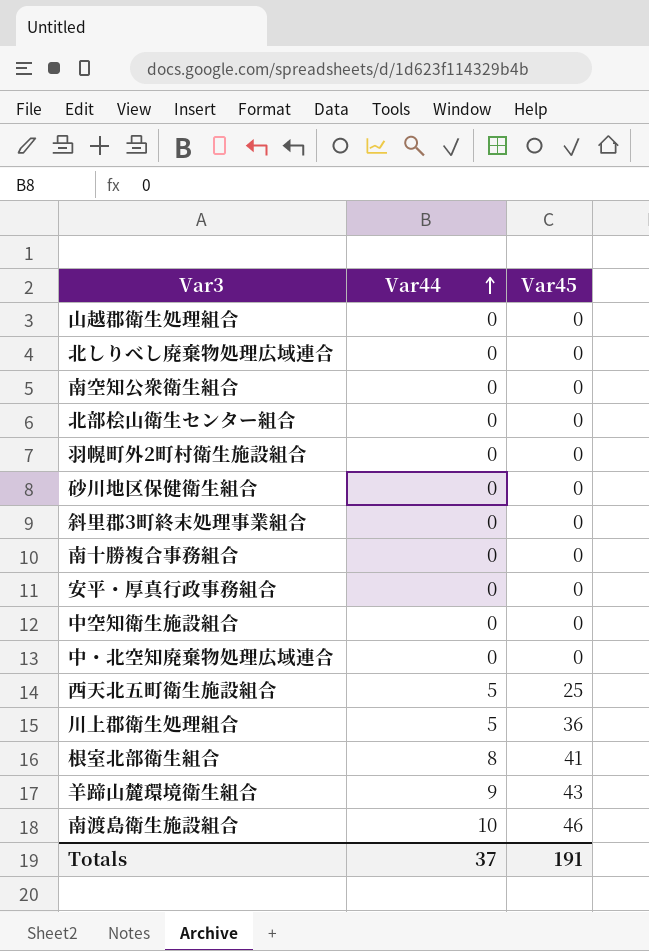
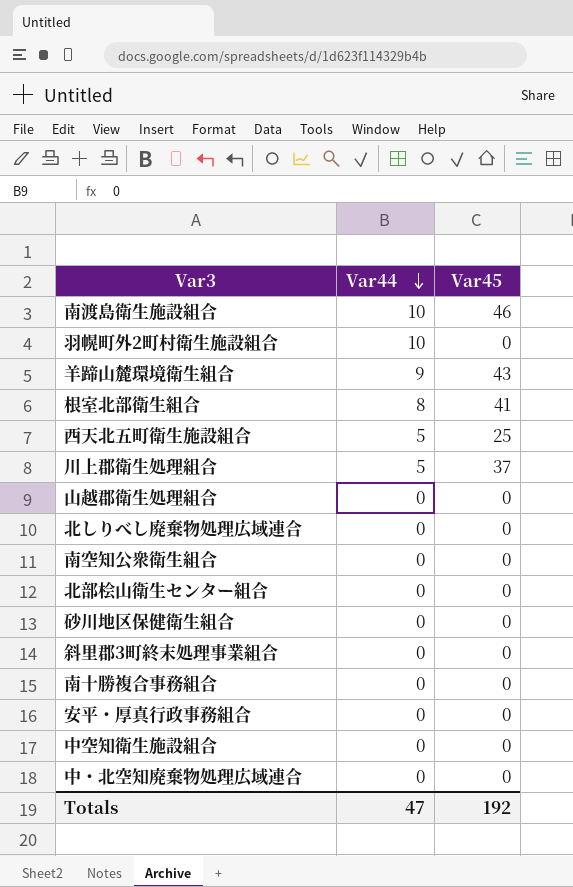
row order: Var44 ascending -> Var44 descending
羽幌町外2町村衛生施設組合 | Var44: 0 -> 10
川上郡衛生処理組合 | Var45: 36 -> 37
Totals | Var44: 37 -> 47
Totals | Var45: 191 -> 192

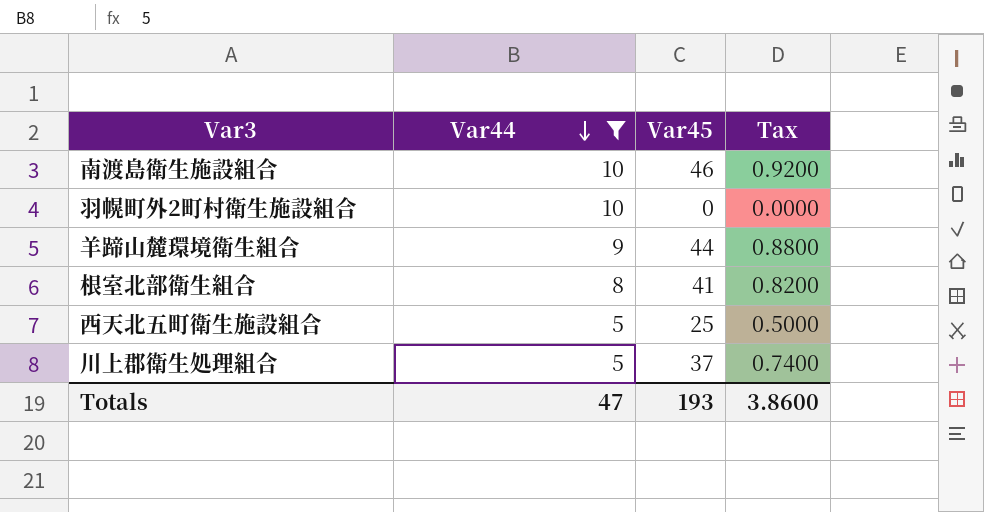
filter: none -> Var44 != 0
column Tax | formula: none -> [Var45] * 0.02
羊蹄山麓環境衛生組合 | Var45: 43 -> 44
Totals | Var45: 192 -> 193

